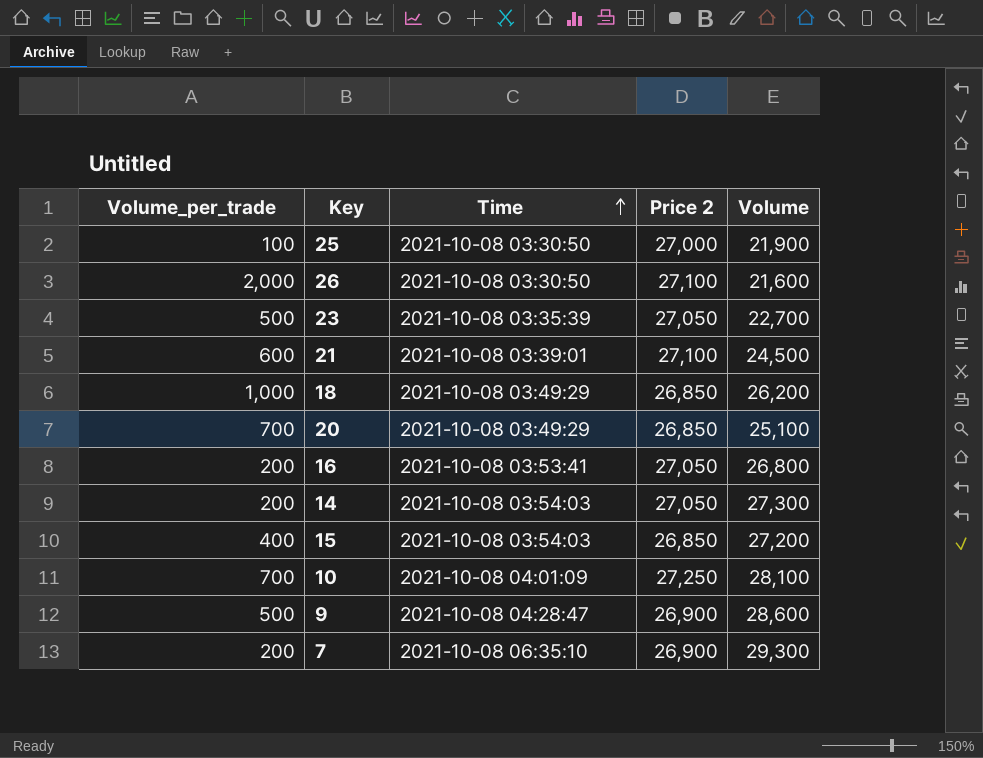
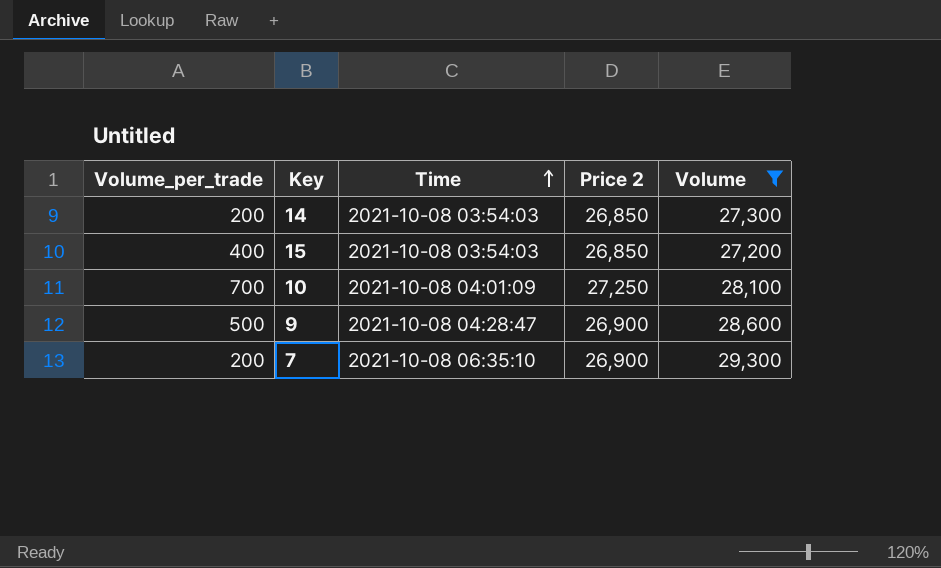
filter: none -> Volume >= 27,200
14 | Price 2: 27,050 -> 26,850

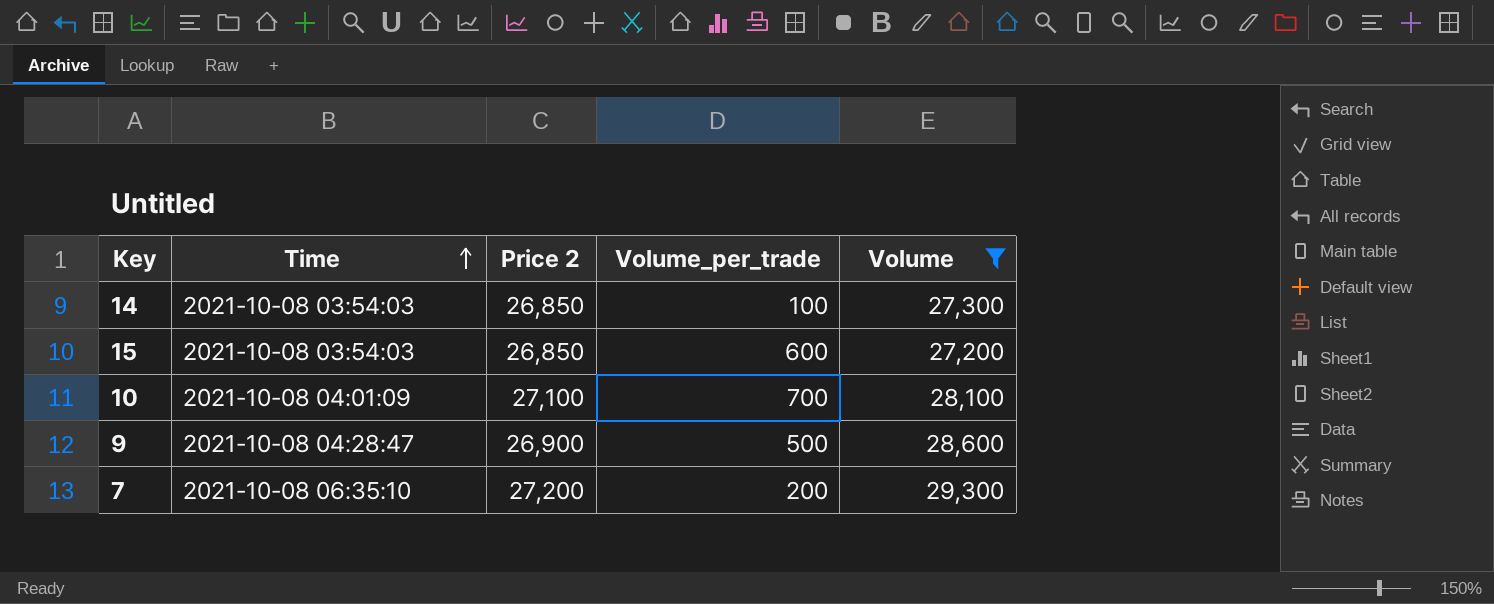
column Volume_per_trade | position: 1 -> 4
14 | Volume_per_trade: 200 -> 100
15 | Volume_per_trade: 400 -> 600
10 | Price 2: 27,250 -> 27,100
7 | Price 2: 26,900 -> 27,200

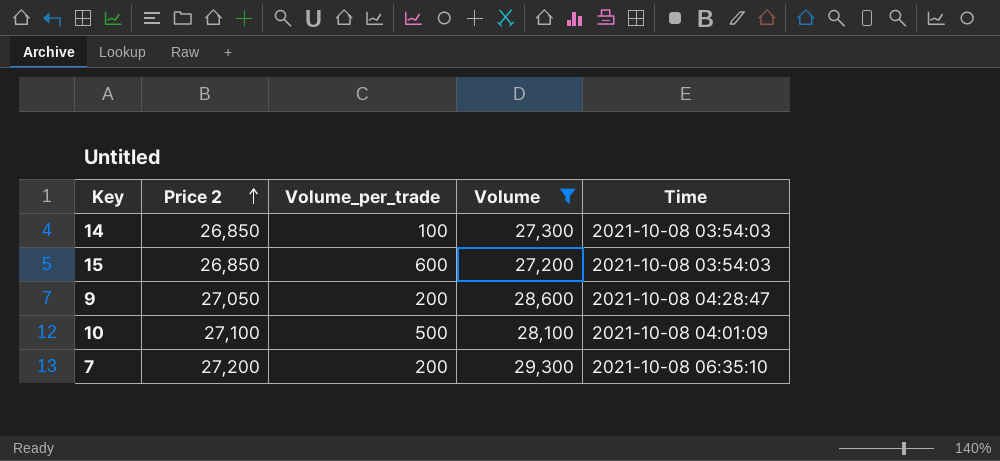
row order: Time ascending -> Price 2 ascending
column Time | position: 2 -> 5
9 | Price 2: 26,900 -> 27,050
9 | Volume_per_trade: 500 -> 200
10 | Volume_per_trade: 700 -> 500

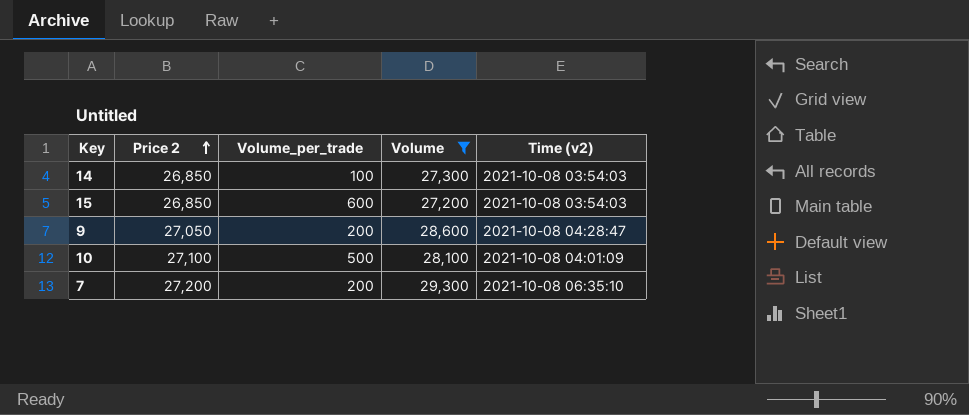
column name: Time -> Time (v2)

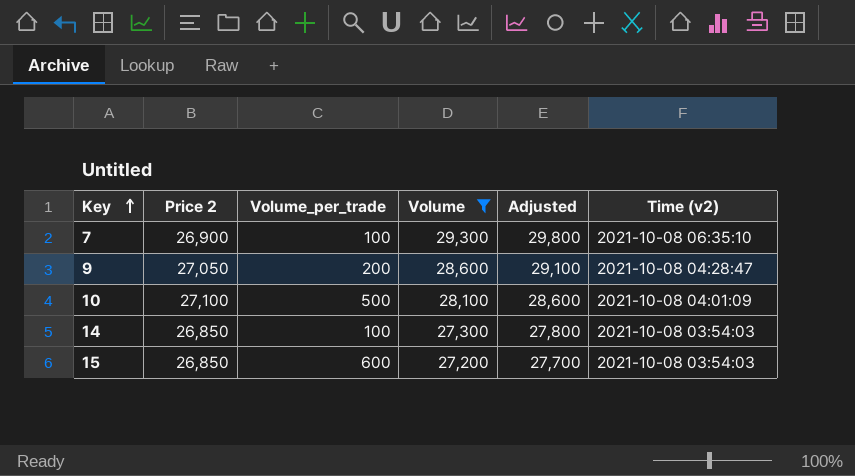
row order: Price 2 ascending -> Key ascending
column Adjusted | formula: none -> [Volume] + 500
7 | Price 2: 27,200 -> 26,900
7 | Volume_per_trade: 200 -> 100

